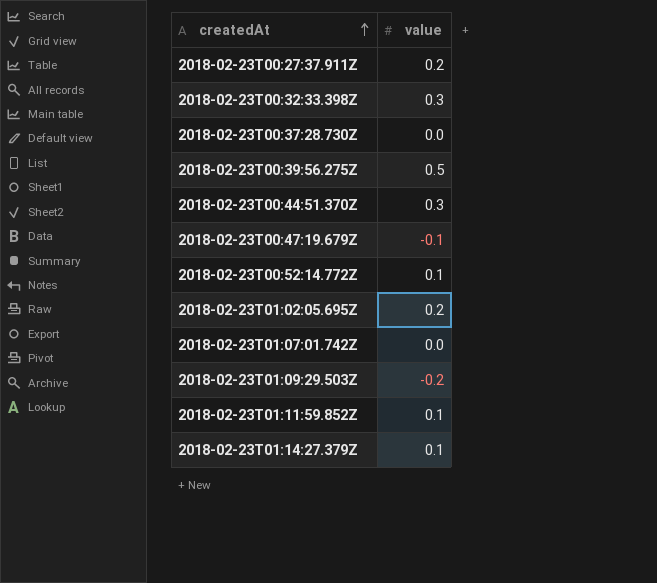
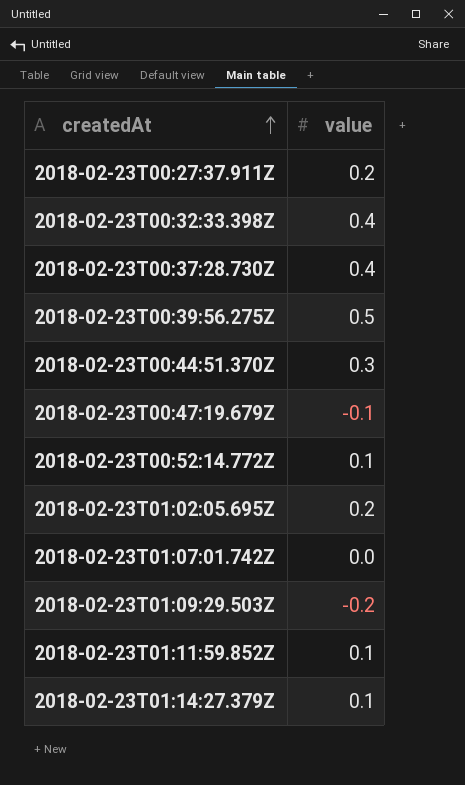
2018-02-23T00:32:33.398Z | value: 0.3 -> 0.4
2018-02-23T00:37:28.730Z | value: 0.0 -> 0.4

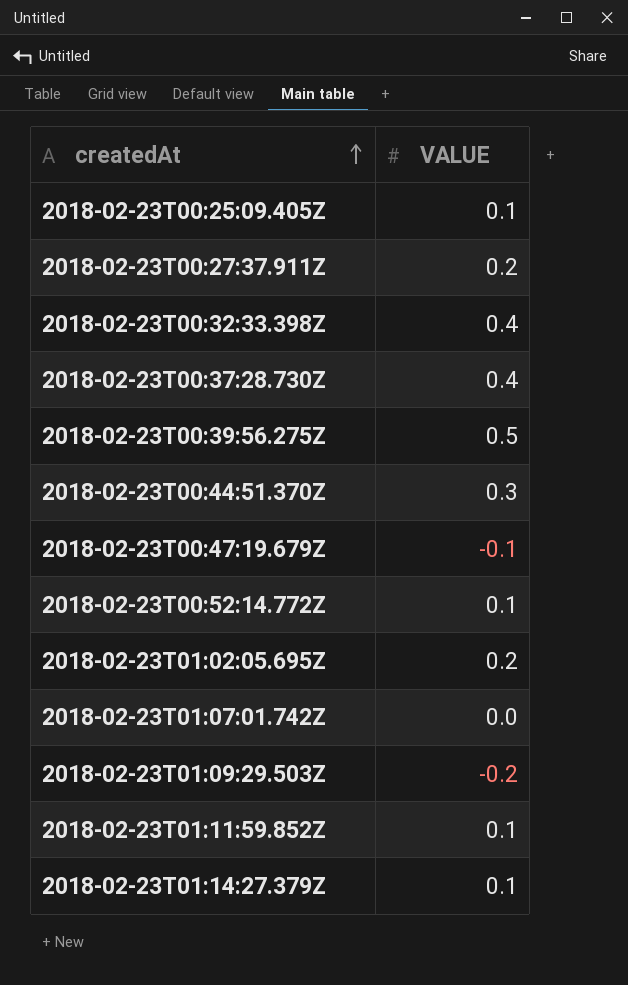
column name: value -> VALUE
row 2018-02-23T00:25:09.405Z: none -> 0.1

